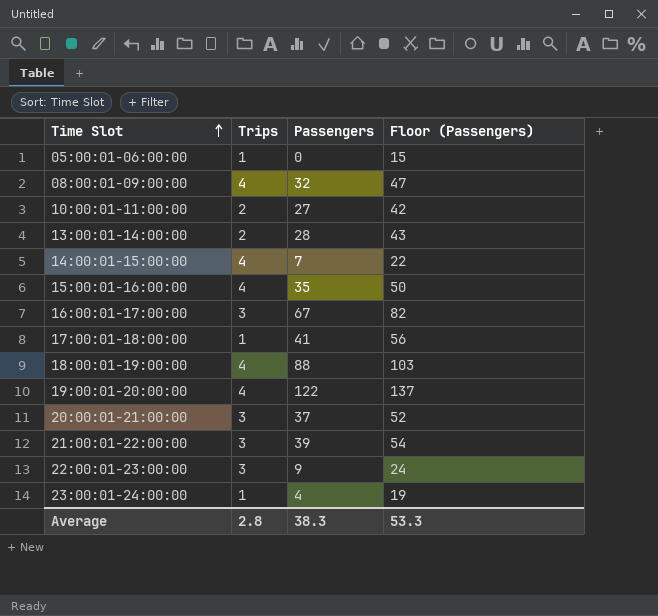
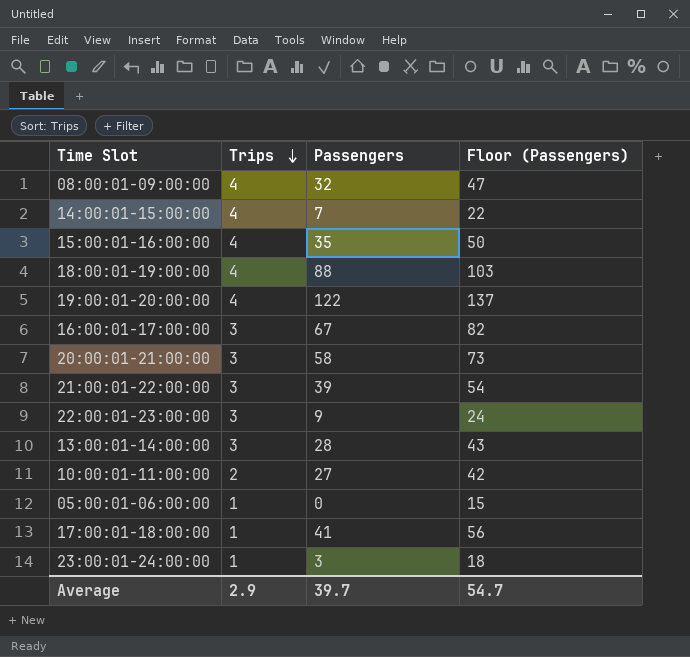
row order: Time Slot ascending -> Trips descending
20:00:01-21:00:00 | Passengers: 37 -> 58
20:00:01-21:00:00 | Floor (Passengers): 52 -> 73
13:00:01-14:00:00 | Trips: 2 -> 3
23:00:01-24:00:00 | Passengers: 4 -> 3
23:00:01-24:00:00 | Floor (Passengers): 19 -> 18
Average | Trips: 2.8 -> 2.9
Average | Passengers: 38.3 -> 39.7
Average | Floor (Passengers): 53.3 -> 54.7

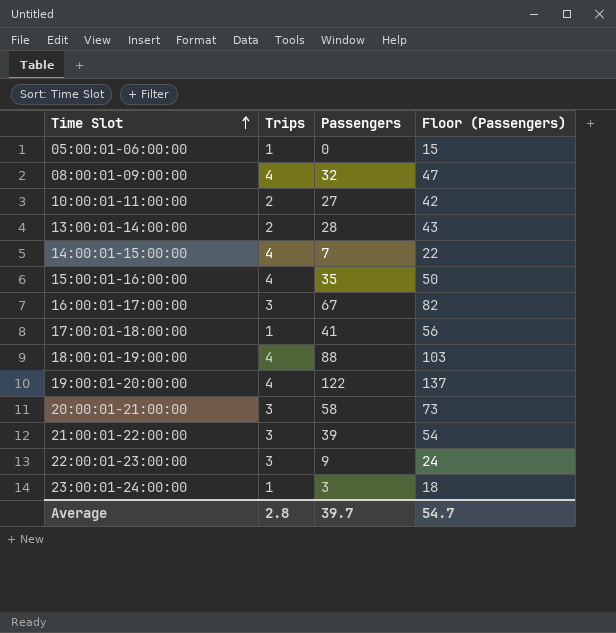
row order: Trips descending -> Time Slot ascending
13:00:01-14:00:00 | Trips: 3 -> 2
Average | Trips: 2.9 -> 2.8

